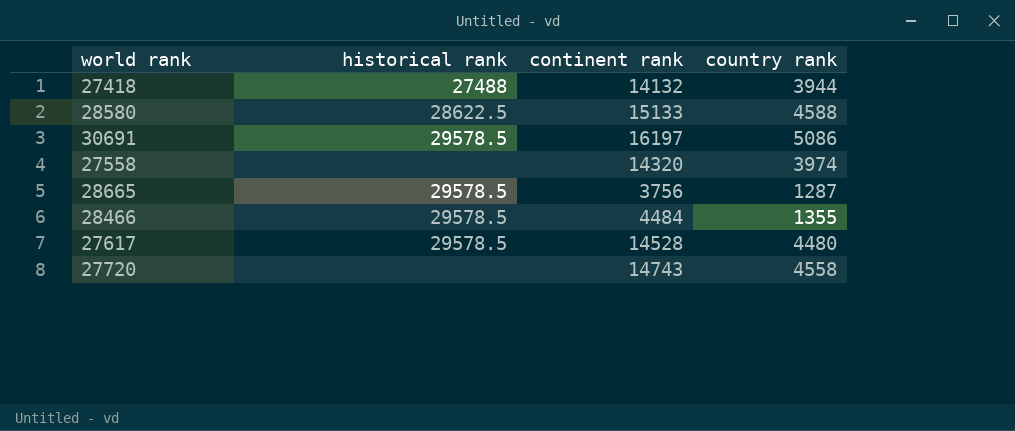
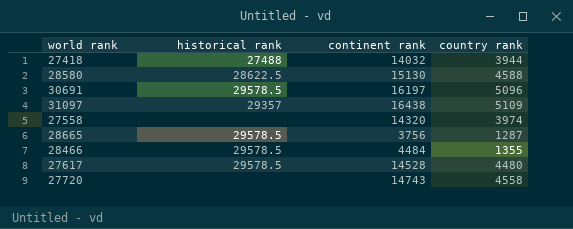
27418 | continent rank: 14132 -> 14032
28580 | continent rank: 15133 -> 15130
30691 | country rank: 5086 -> 5096
row 31097: none -> 29357 | 16438 | 5109

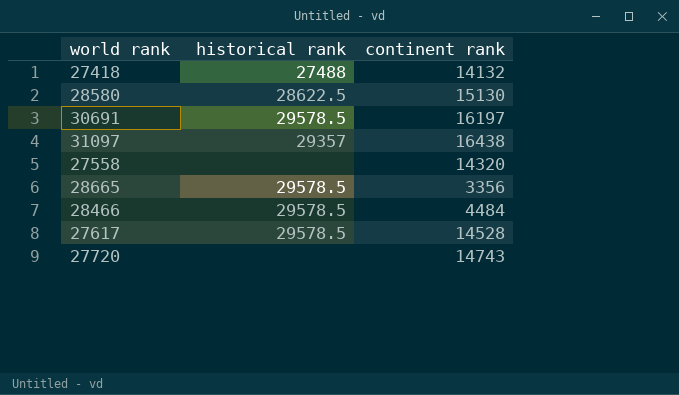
column country rank | position: 4 -> none
27418 | continent rank: 14032 -> 14132
28665 | continent rank: 3756 -> 3356

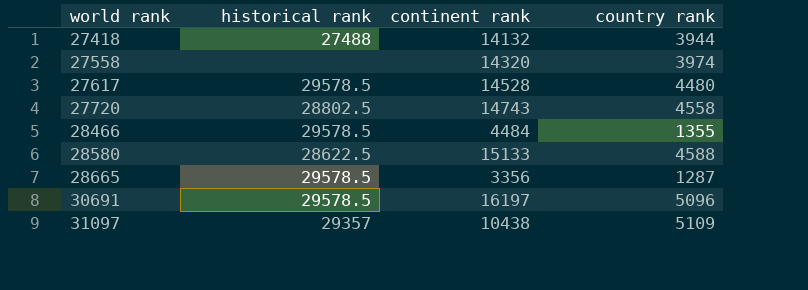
row order: none -> world rank ascending
column country rank | position: none -> 4
27720 | historical rank: none -> 28802.5
28580 | continent rank: 15130 -> 15133
31097 | continent rank: 16438 -> 10438

